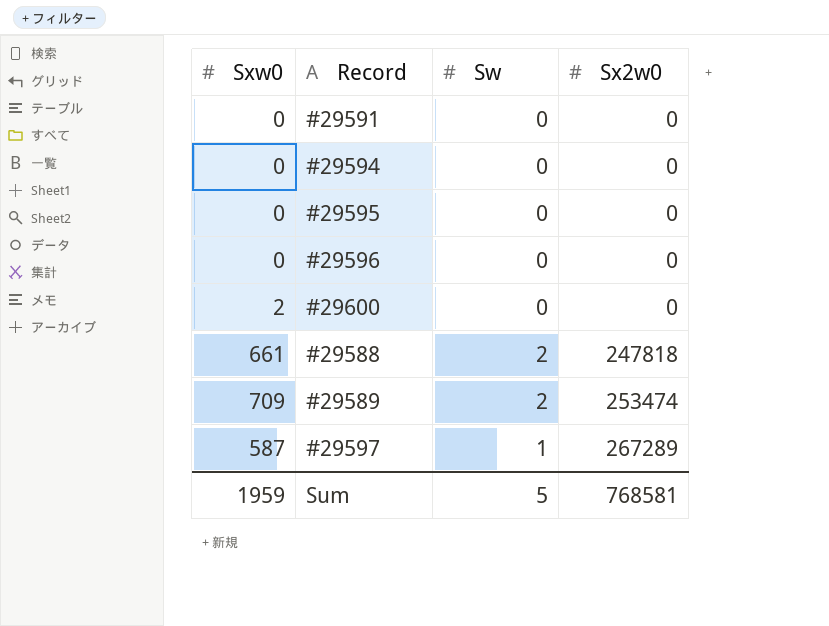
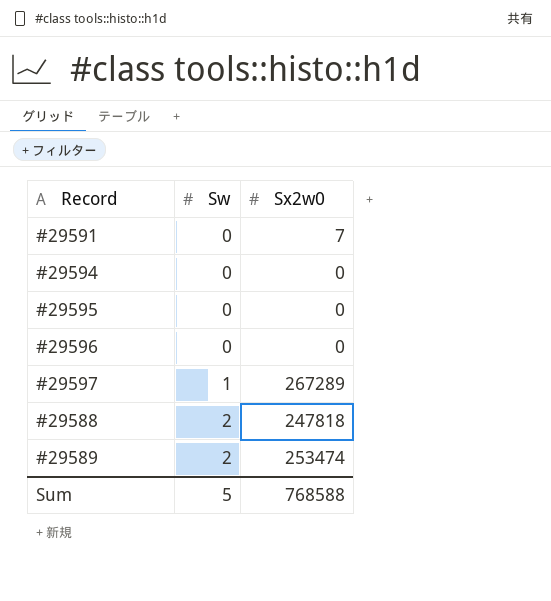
row order: Sx2w0 ascending -> Sw ascending
column Sxw0 | position: 1 -> none
row #29600: 2 | 0 | 0 -> none
#29591 | Sx2w0: 0 -> 7
Sum | Sx2w0: 768581 -> 768588

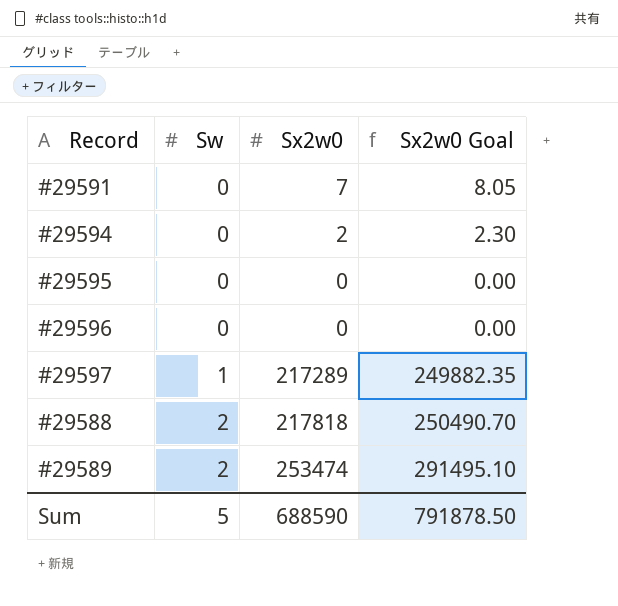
column Sx2w0 Goal | formula: none -> [Sx2w0] * 1.15
#29594 | Sx2w0: 0 -> 2
#29597 | Sx2w0: 267289 -> 217289
#29588 | Sx2w0: 247818 -> 217818
Sum | Sx2w0: 768588 -> 688590

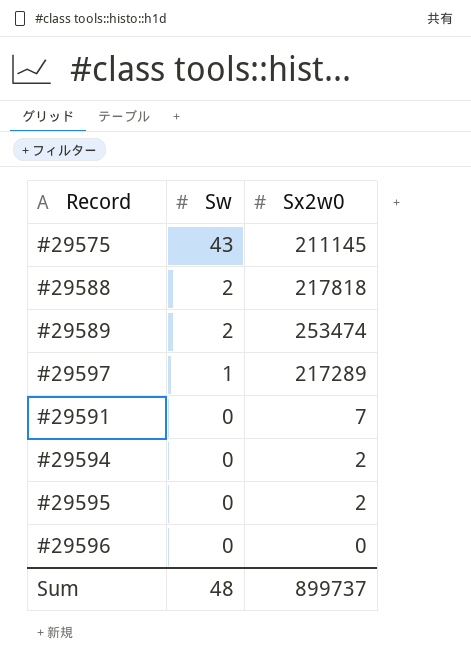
row order: Sw ascending -> Sw descending
column Sx2w0 Goal | formula: [Sx2w0] * 1.15 -> none
row #29575: none -> 43 | 211145
#29595 | Sx2w0: 0 -> 2
Sum | Sw: 5 -> 48
Sum | Sx2w0: 688590 -> 899737

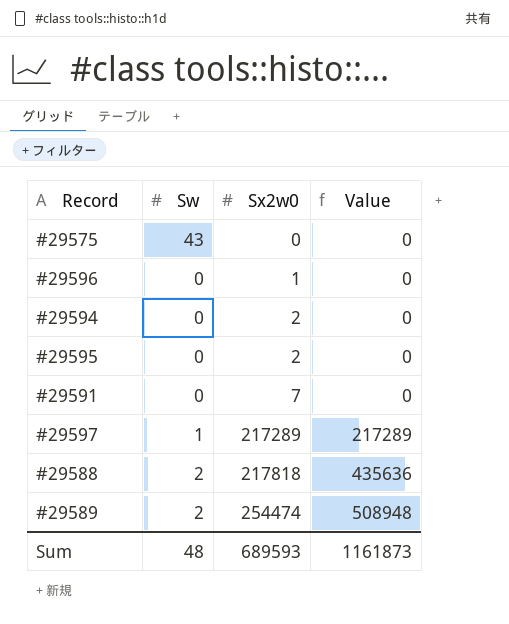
row order: Sw descending -> Sx2w0 ascending
column Value | formula: none -> [Sw] * [Sx2w0]
#29575 | Sx2w0: 211145 -> 0
#29596 | Sx2w0: 0 -> 1
#29589 | Sx2w0: 253474 -> 254474
Sum | Sx2w0: 899737 -> 689593

